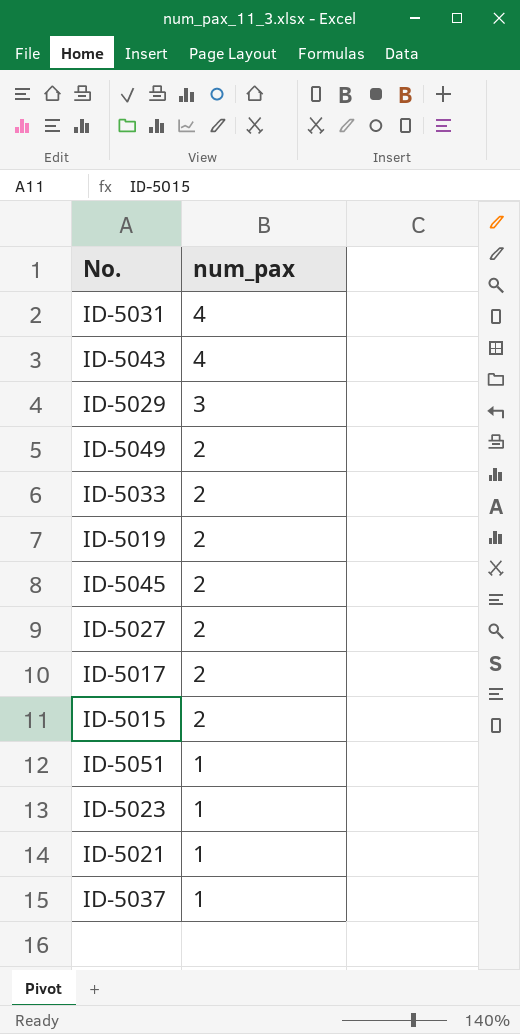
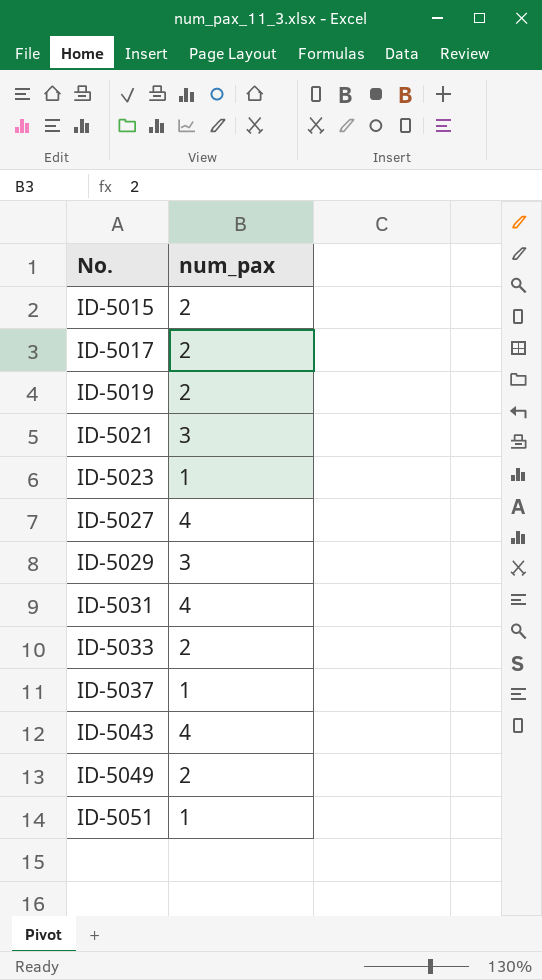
row order: num_pax descending -> No. ascending
row ID-5045: 2 -> none
ID-5021 | num_pax: 1 -> 3
ID-5027 | num_pax: 2 -> 4

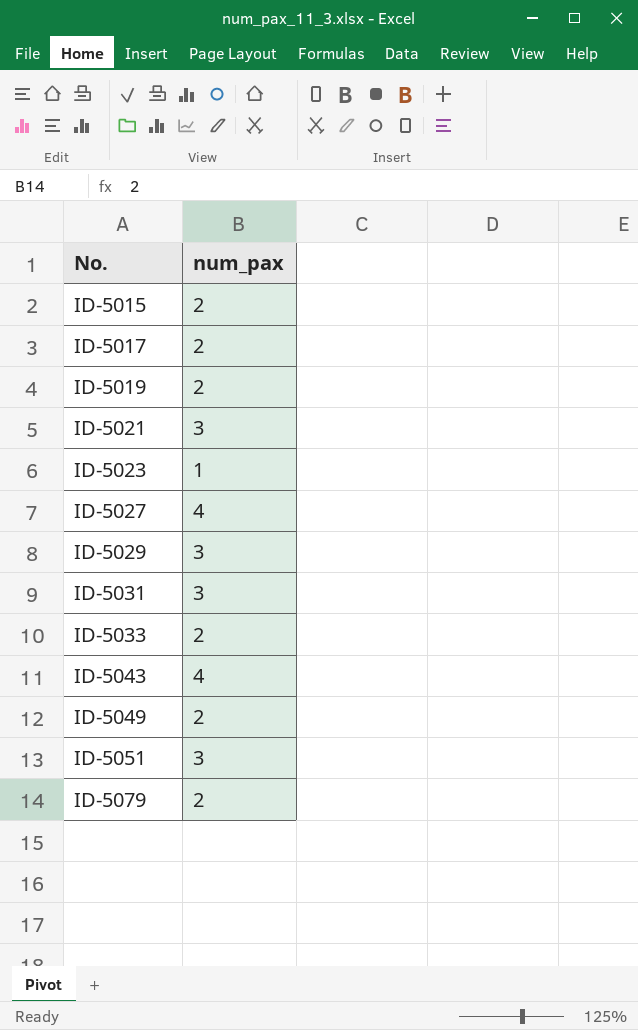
row ID-5037: 1 -> none
ID-5031 | num_pax: 4 -> 3
ID-5051 | num_pax: 1 -> 3
row ID-5079: none -> 2

